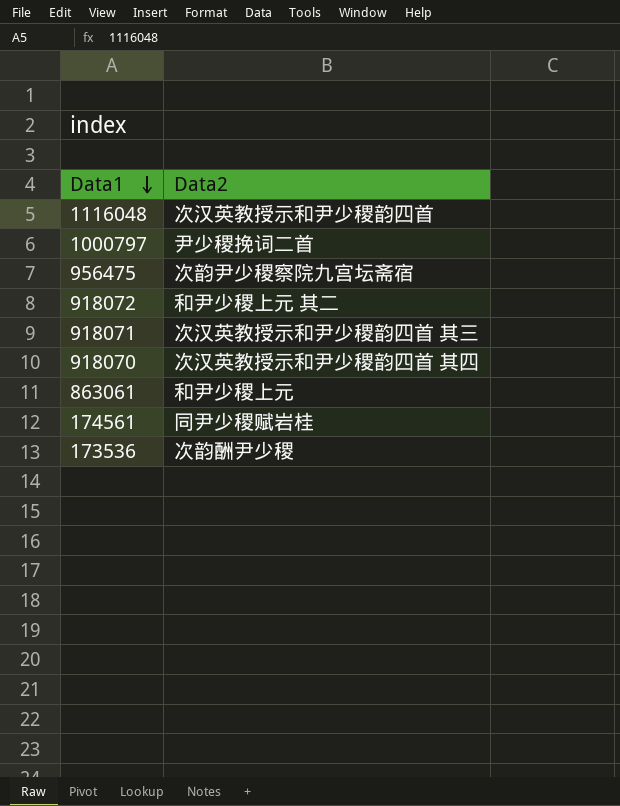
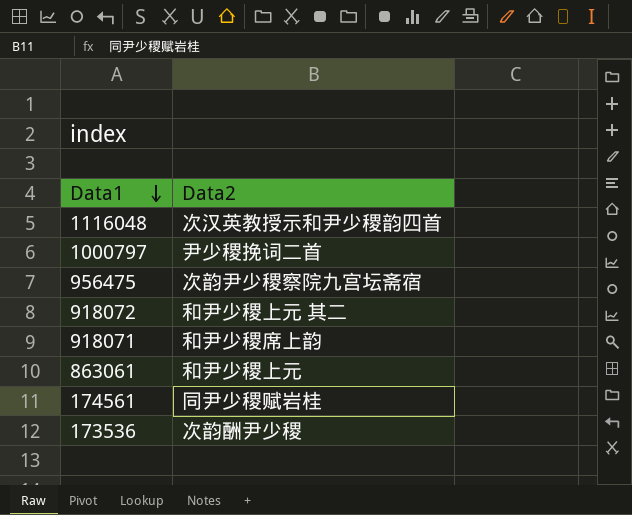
row 918070: 次汉英教授示和尹少稷韵四首 其四 -> none
918071 | Data2: 次汉英教授示和尹少稷韵四首 其三 -> 和尹少稷席上韵

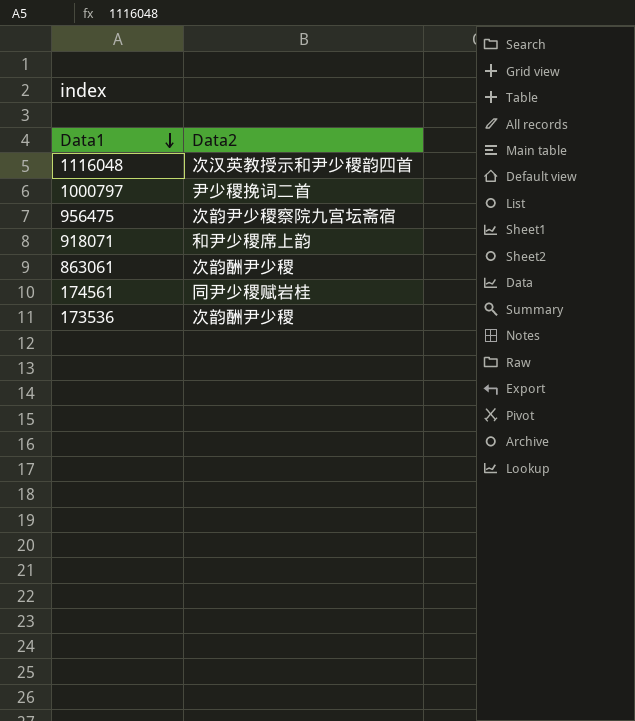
row 918072: 和尹少稷上元 其二 -> none
863061 | Data2: 和尹少稷上元 -> 次韵酬尹少稷

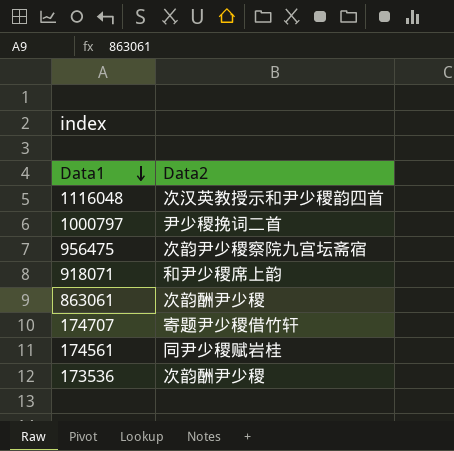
row 174707: none -> 寄题尹少稷借竹轩

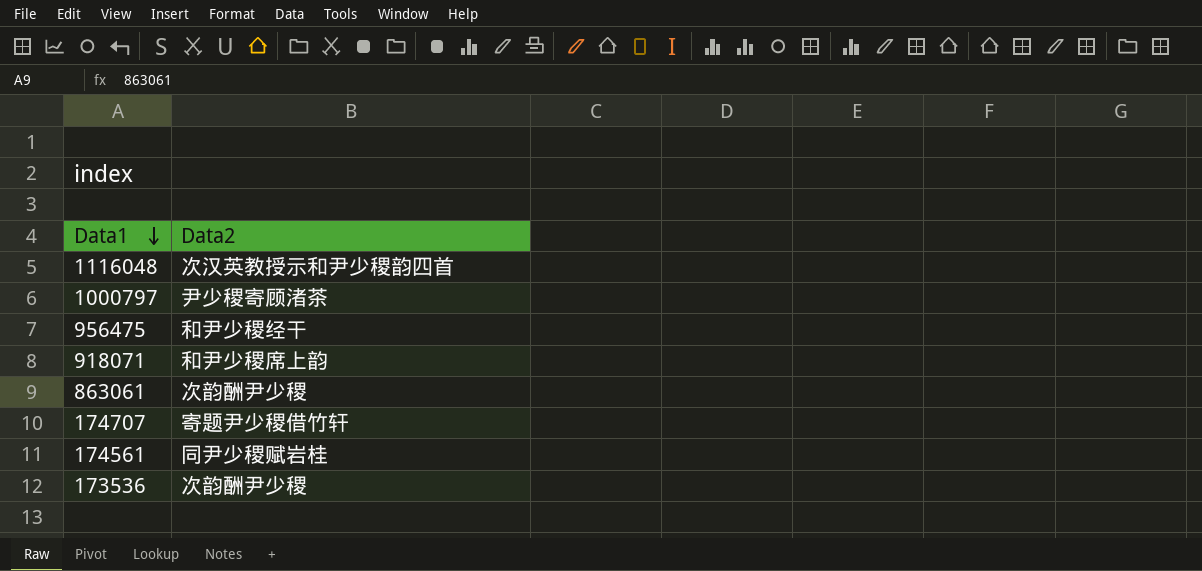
1000797 | Data2: 尹少稷挽词二首 -> 尹少稷寄顾渚茶
956475 | Data2: 次韵尹少稷察院九宫坛斋宿 -> 和尹少稷经干

